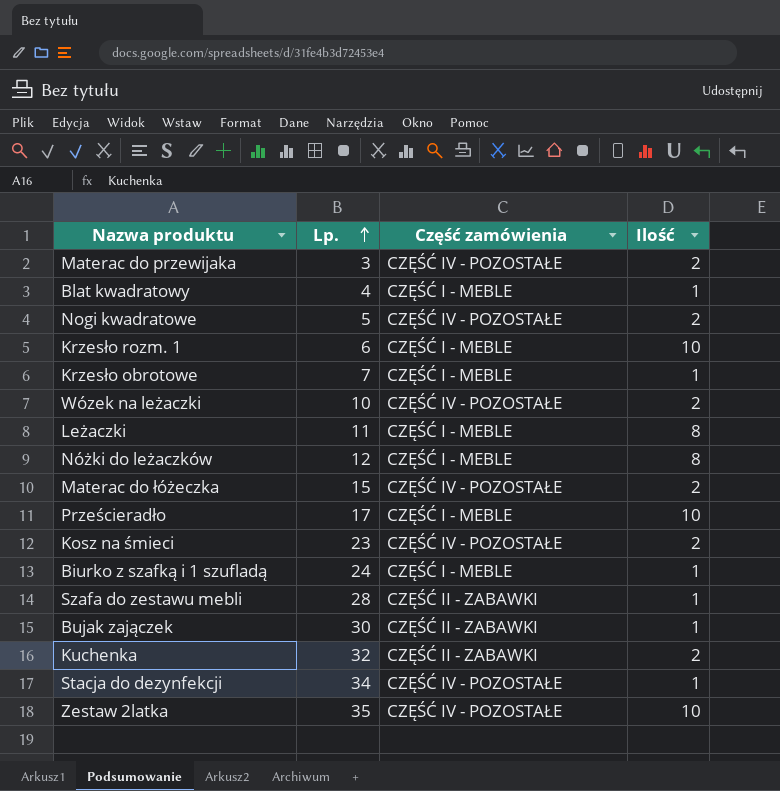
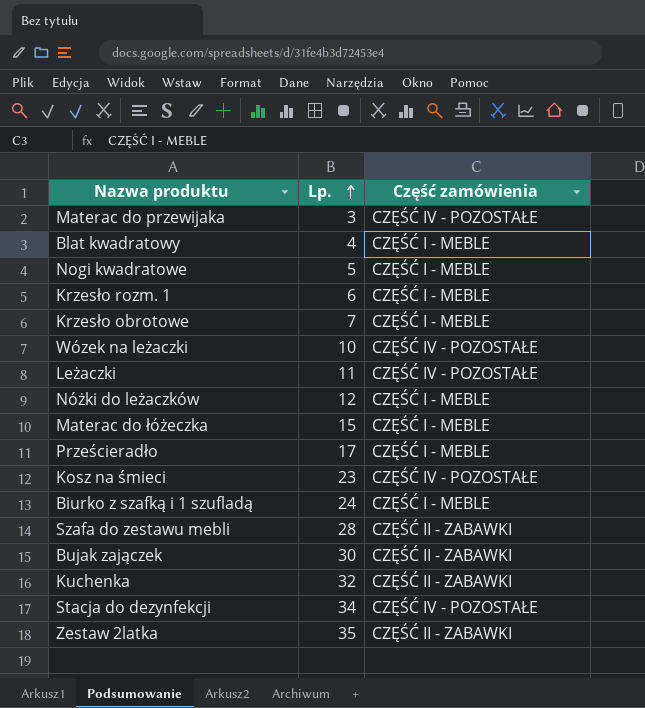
column Ilość | position: 4 -> none
Nogi kwadratowe | Część zamówienia: CZĘŚĆ IV - POZOSTAŁE -> CZĘŚĆ I - MEBLE
Leżaczki | Część zamówienia: CZĘŚĆ I - MEBLE -> CZĘŚĆ IV - POZOSTAŁE
Materac do łóżeczka | Część zamówienia: CZĘŚĆ IV - POZOSTAŁE -> CZĘŚĆ I - MEBLE
Zestaw 2latka | Część zamówienia: CZĘŚĆ IV - POZOSTAŁE -> CZĘŚĆ II - ZABAWKI

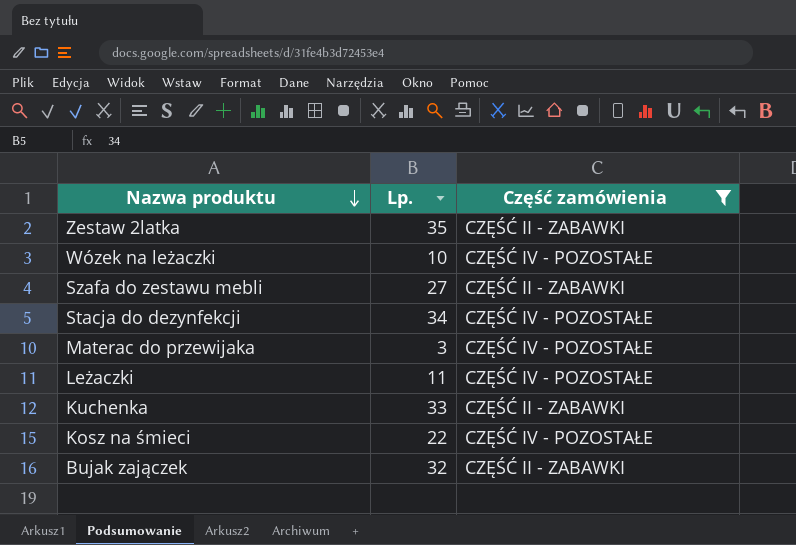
filter: none -> Część zamówienia != CZĘŚĆ I - MEBLE
row order: Lp. ascending -> Nazwa produktu descending
Szafa do zestawu mebli | Lp.: 28 -> 27
Kuchenka | Lp.: 32 -> 33
Kosz na śmieci | Lp.: 23 -> 22
Bujak zajączek | Lp.: 30 -> 32

